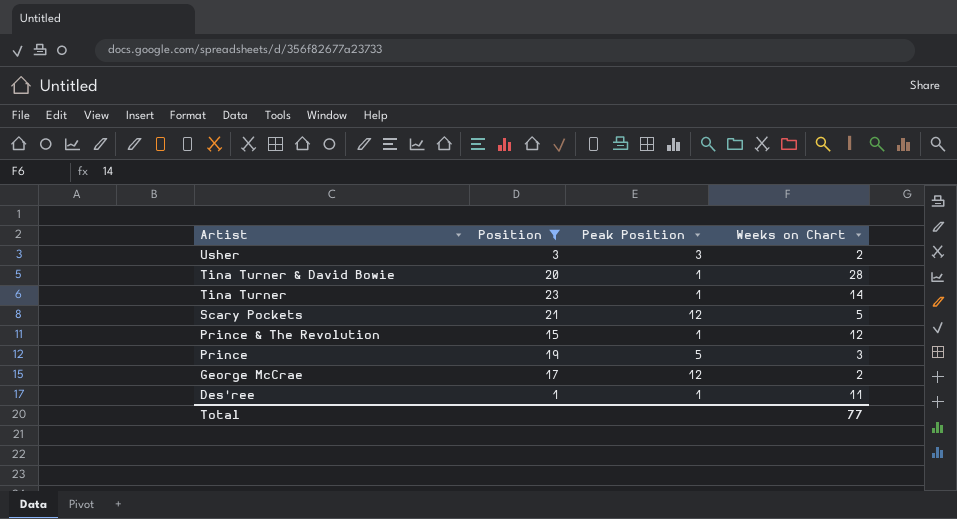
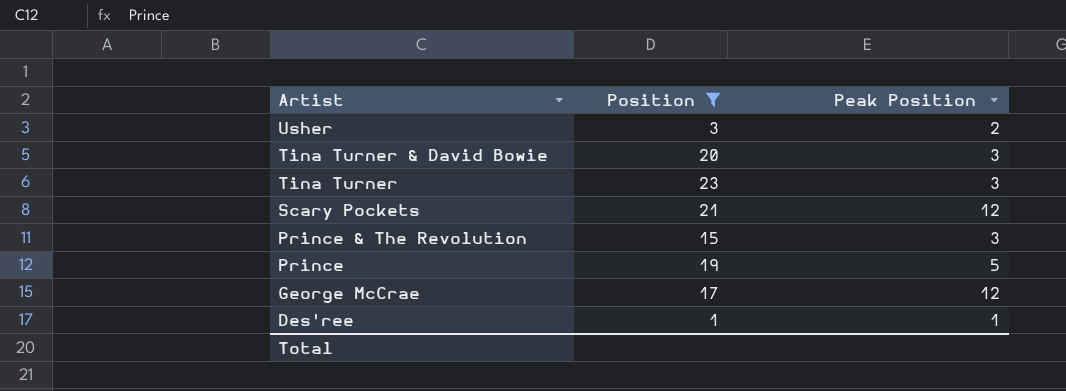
column Weeks on Chart | position: 4 -> none
Usher | Peak Position: 3 -> 2
Tina Turner & David Bowie | Peak Position: 1 -> 3
Tina Turner | Peak Position: 1 -> 3
Prince & The Revolution | Peak Position: 1 -> 3

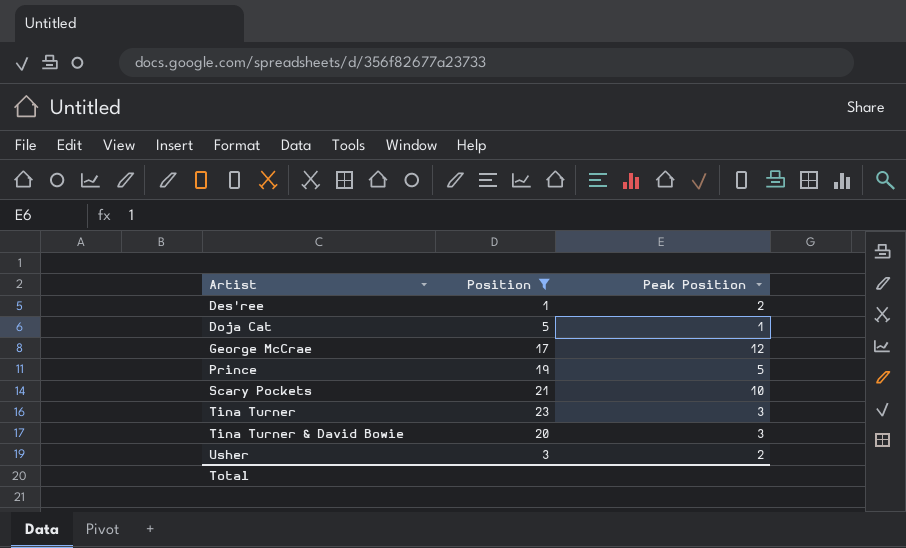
row order: Artist descending -> Artist ascending
row Prince & The Revolution: 15 | 3 -> none
Des'ree | Peak Position: 1 -> 2
row Doja Cat: none -> 5 | 1
Scary Pockets | Peak Position: 12 -> 10

